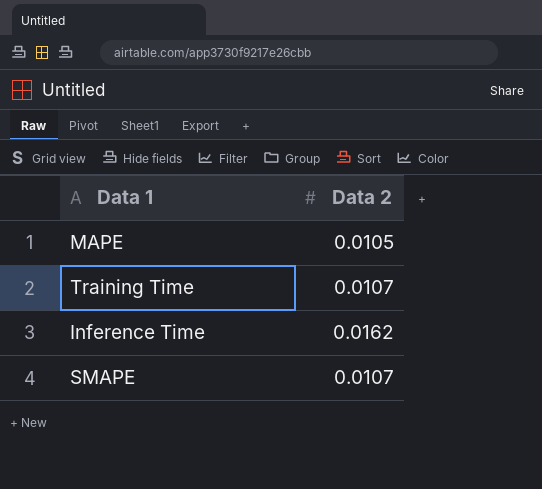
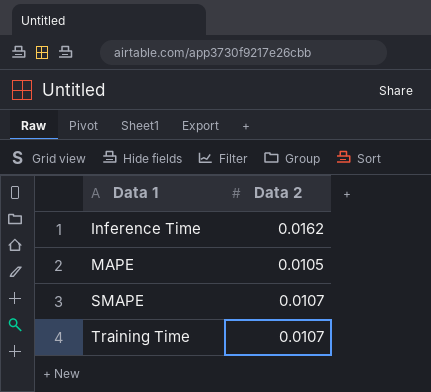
row order: none -> Data 1 ascending

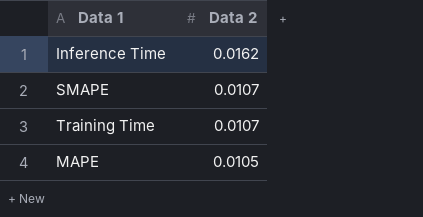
row order: Data 1 ascending -> Data 2 descending

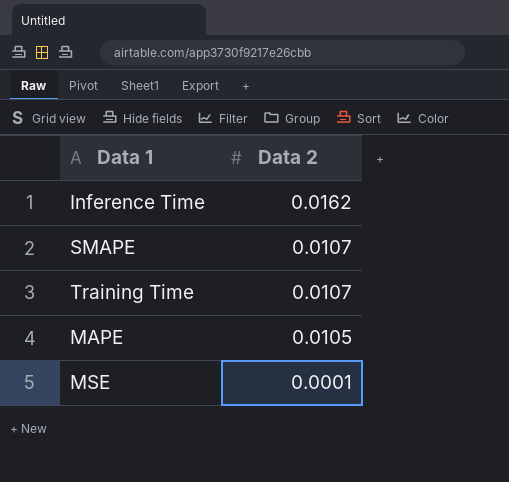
row MSE: none -> 0.0001

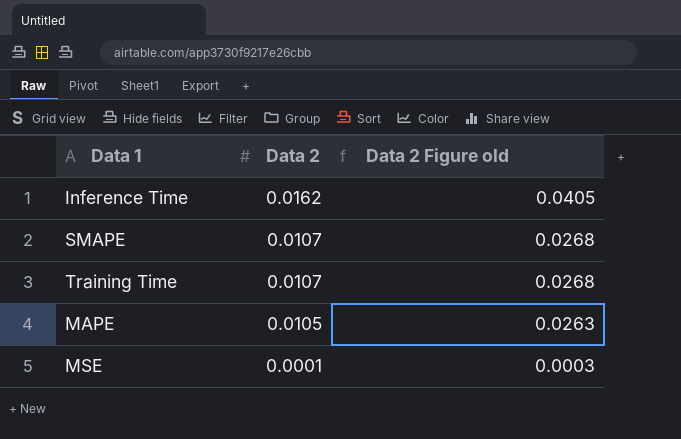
column Data 2 Figure old | formula: none -> [Data 2] * 2.5

